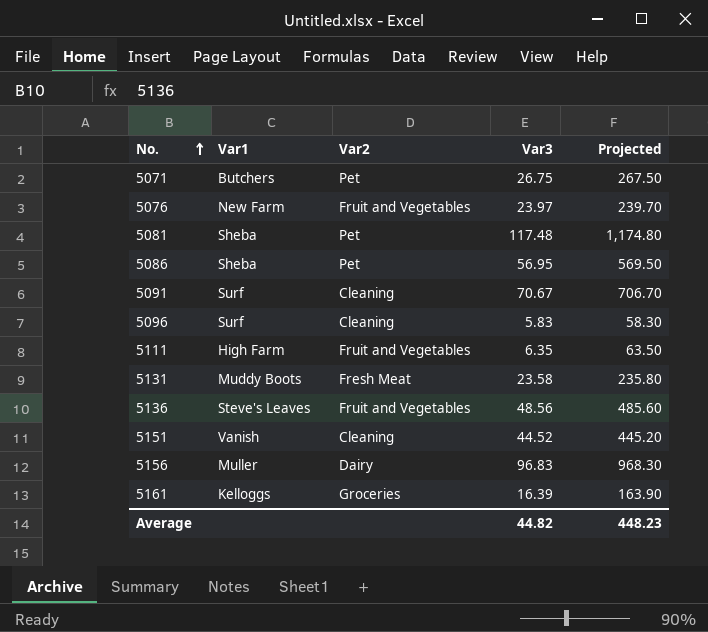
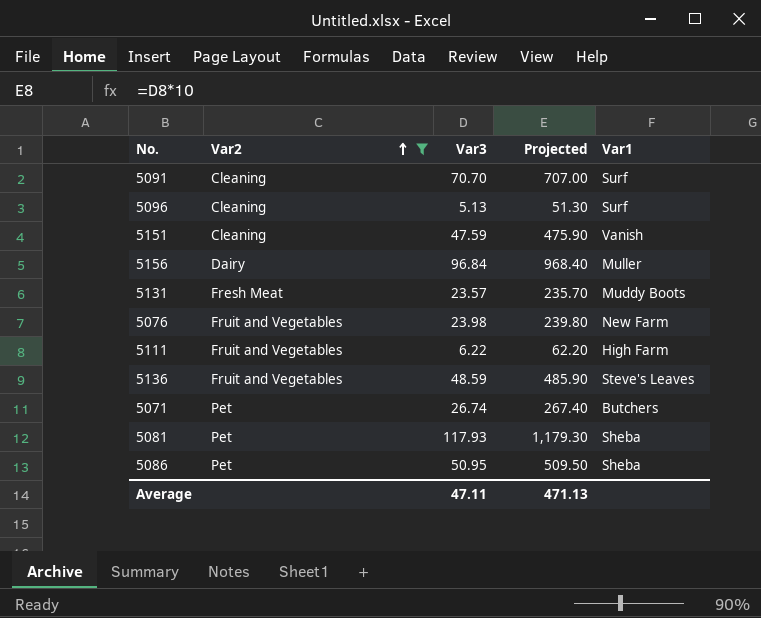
filter: none -> Var2 != Groceries
row order: No. ascending -> Var2 ascending
column Var1 | position: 2 -> 5
5091 | Var3: 70.67 -> 70.70
5091 | Projected: 706.70 -> 707.00
5096 | Var3: 5.83 -> 5.13
5096 | Projected: 58.30 -> 51.30
5151 | Var3: 44.52 -> 47.59
5151 | Projected: 445.20 -> 475.90
5156 | Var3: 96.83 -> 96.84
5156 | Projected: 968.30 -> 968.40
5131 | Var3: 23.58 -> 23.57
5131 | Projected: 235.80 -> 235.70
5076 | Var3: 23.97 -> 23.98
5076 | Projected: 239.70 -> 239.80
5111 | Var3: 6.35 -> 6.22
5111 | Projected: 63.50 -> 62.20
5136 | Var3: 48.56 -> 48.59
5136 | Projected: 485.60 -> 485.90
5071 | Var3: 26.75 -> 26.74
5071 | Projected: 267.50 -> 267.40
5081 | Var3: 117.48 -> 117.93
5081 | Projected: 1,174.80 -> 1,179.30
5086 | Var3: 56.95 -> 50.95
5086 | Projected: 569.50 -> 509.50
Average | Var3: 44.82 -> 47.11
Average | Projected: 448.23 -> 471.13

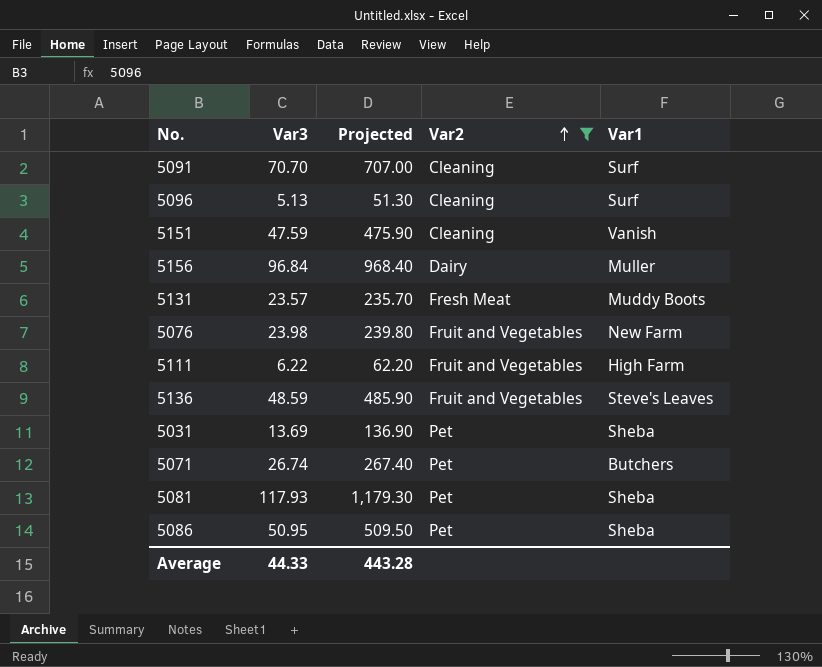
column Var2 | position: 2 -> 4
row 5031: none -> 13.69 | 136.90 | Pet | Sheba
Average | Var3: 47.11 -> 44.33
Average | Projected: 471.13 -> 443.28

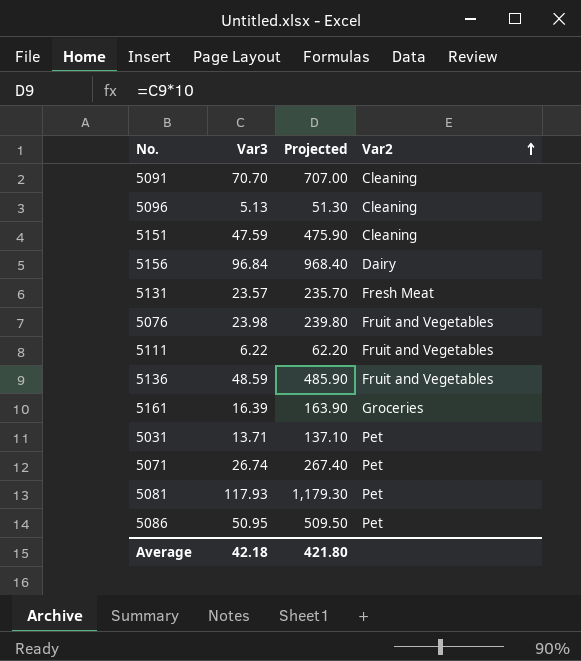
filter: Var2 != Groceries -> none
column Var1 | position: 5 -> none
5031 | Var3: 13.69 -> 13.71
5031 | Projected: 136.90 -> 137.10
Average | Var3: 44.33 -> 42.18
Average | Projected: 443.28 -> 421.80

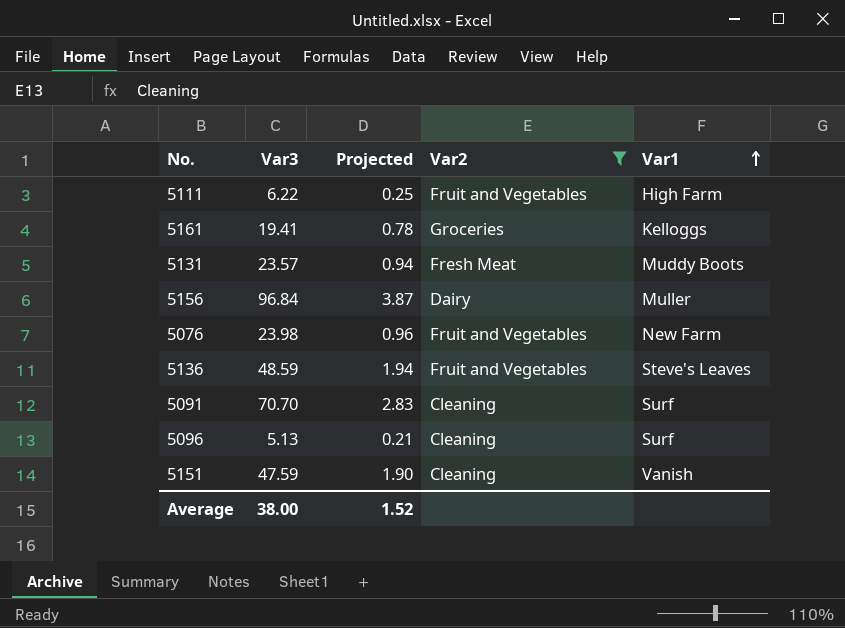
filter: none -> Var2 != Pet
row order: Var2 ascending -> Var1 ascending
column Projected | formula: [Var3] * 10 -> [Var3] * 0.04
column Var1 | position: none -> 5
5161 | Var3: 16.39 -> 19.41
Average | Var3: 42.18 -> 38.00
Average | Projected: 421.80 -> 1.52

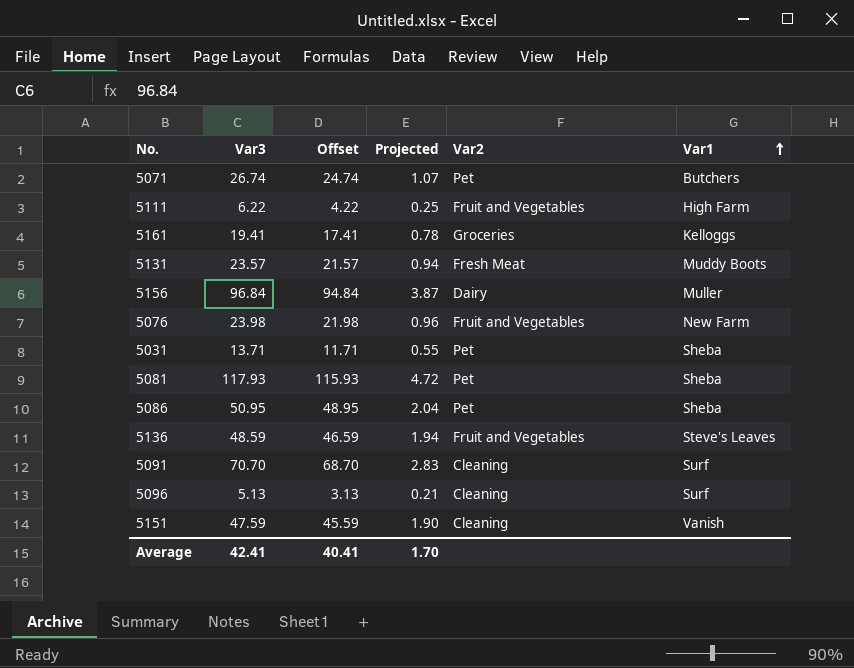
filter: Var2 != Pet -> none
column Offset | formula: none -> [Var3] - 2
Average | Var3: 38.00 -> 42.41
Average | Projected: 1.52 -> 1.70

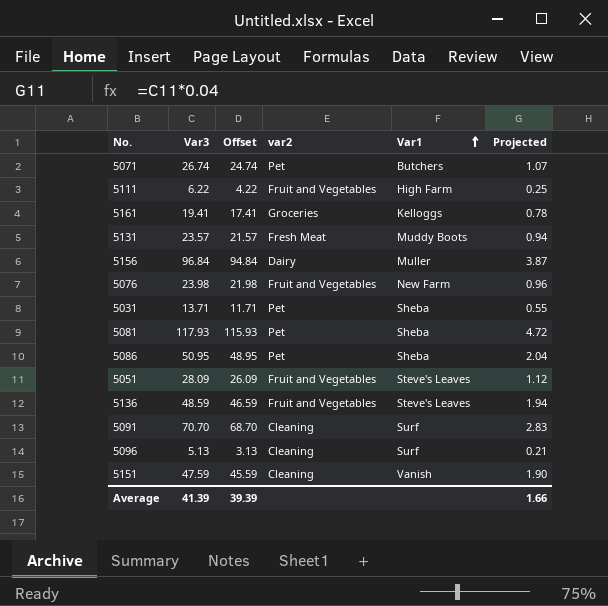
column name: Var2 -> var2
column Projected | position: 4 -> 6
row 5051: none -> 28.09 | 26.09 | Fruit and Vegetables | Steve's Leaves | 1.12
Average | Var3: 42.41 -> 41.39
Average | Offset: 40.41 -> 39.39
Average | Projected: 1.70 -> 1.66

